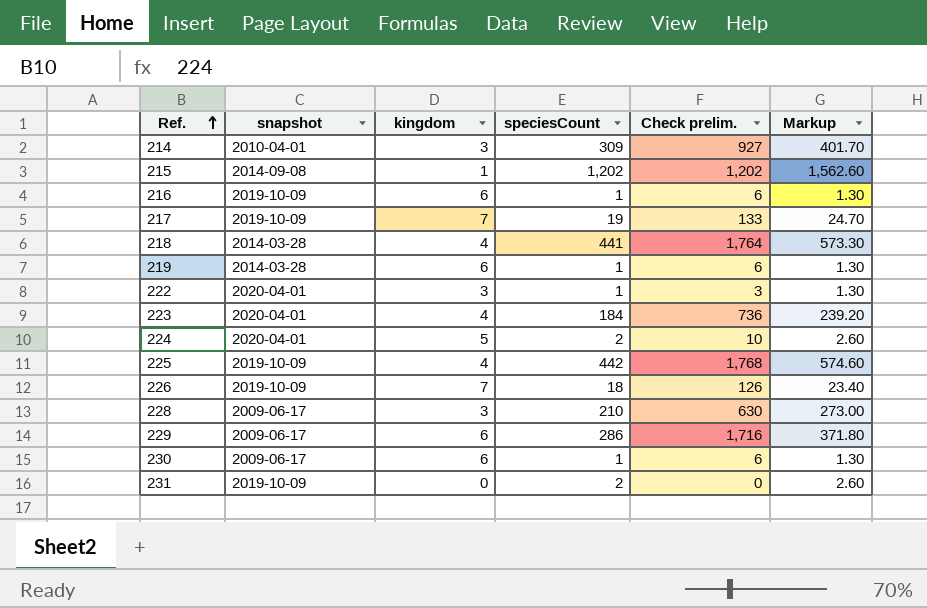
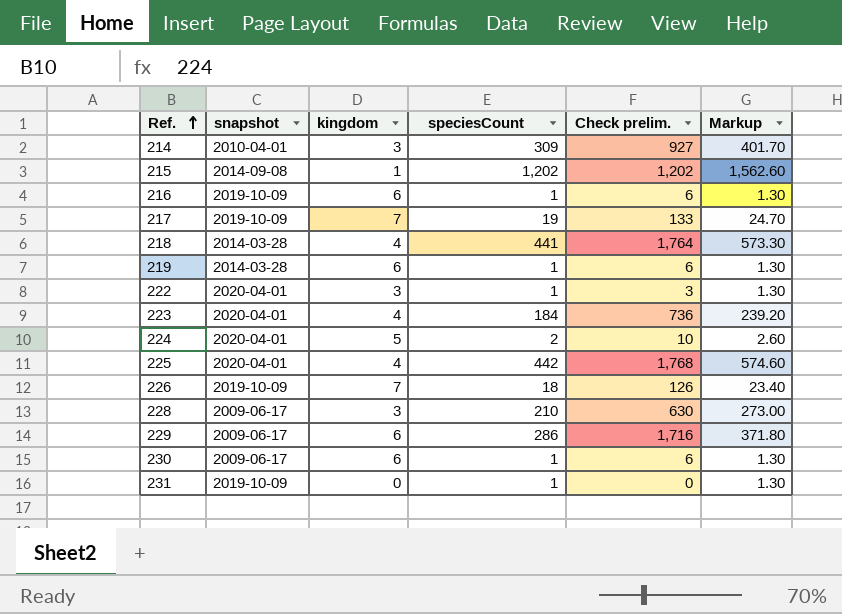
225 | snapshot: 2019-10-09 -> 2020-04-01
231 | speciesCount: 2 -> 1
231 | Markup: 2.60 -> 1.30

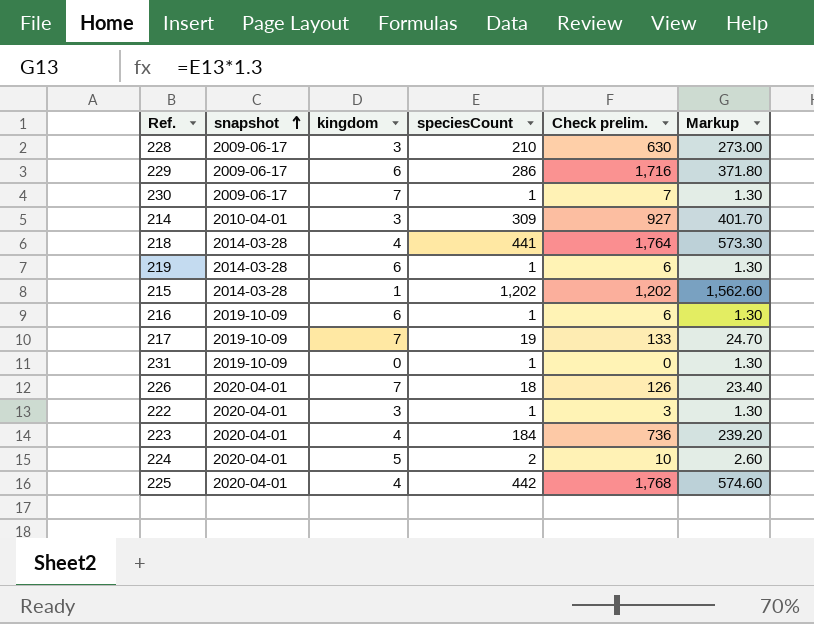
row order: Ref. ascending -> snapshot ascending
230 | kingdom: 6 -> 7
230 | Check prelim.: 6 -> 7
215 | snapshot: 2014-09-08 -> 2014-03-28
226 | snapshot: 2019-10-09 -> 2020-04-01

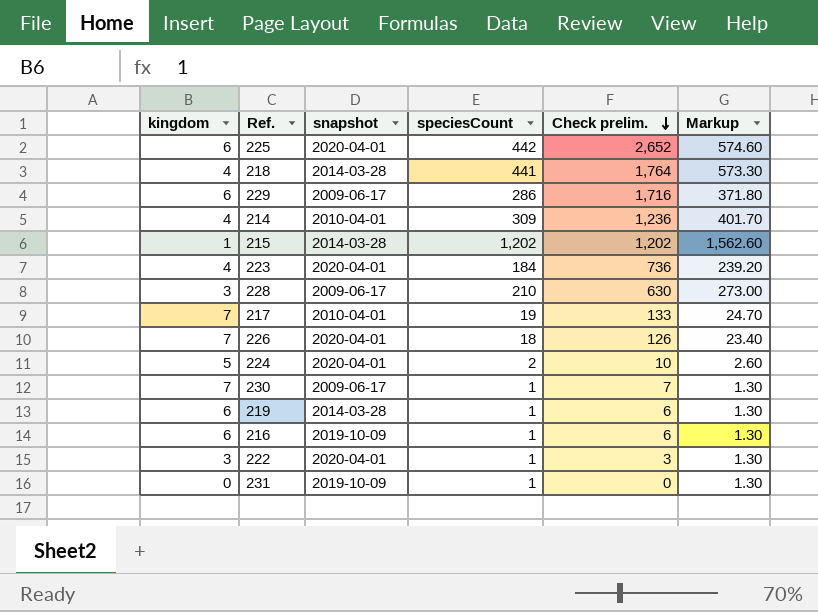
row order: snapshot ascending -> Check prelim. descending
column kingdom | position: 3 -> 1
225 | kingdom: 4 -> 6
225 | Check prelim.: 1,768 -> 2,652
214 | kingdom: 3 -> 4
214 | Check prelim.: 927 -> 1,236
217 | snapshot: 2019-10-09 -> 2010-04-01

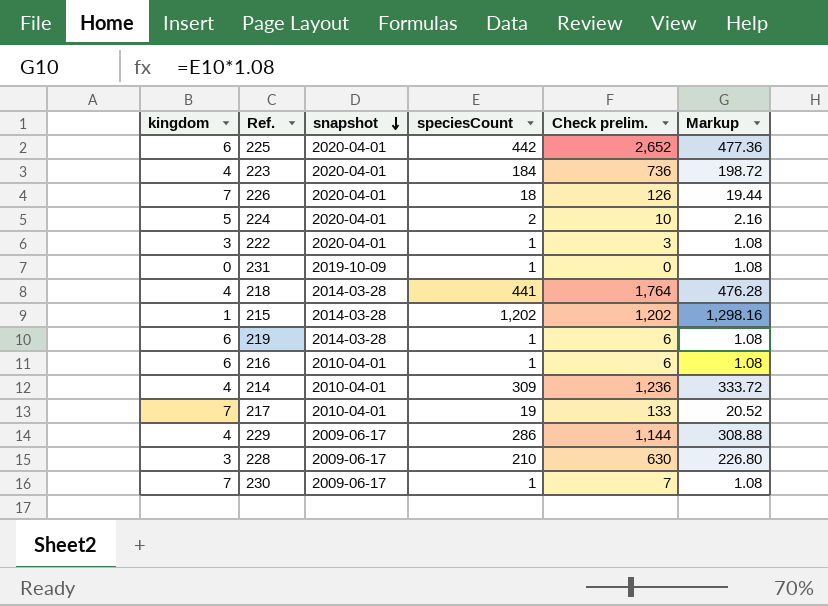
row order: Check prelim. descending -> snapshot descending
column Markup | formula: [speciesCount] * 1.3 -> [speciesCount] * 1.08
216 | snapshot: 2019-10-09 -> 2010-04-01
229 | kingdom: 6 -> 4
229 | Check prelim.: 1,716 -> 1,144

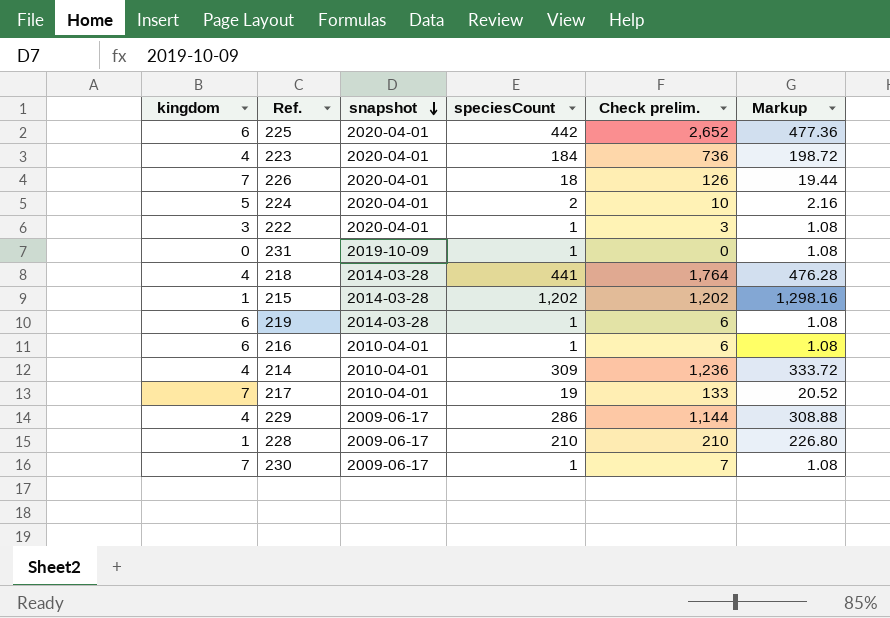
228 | kingdom: 3 -> 1
228 | Check prelim.: 630 -> 210

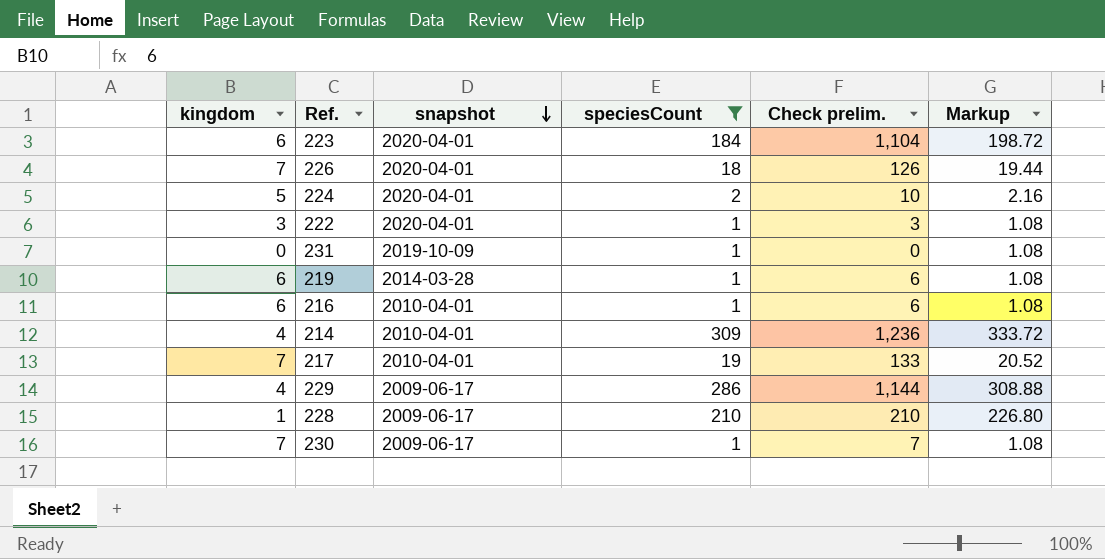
filter: none -> speciesCount <= 309
223 | kingdom: 4 -> 6
223 | Check prelim.: 736 -> 1,104

